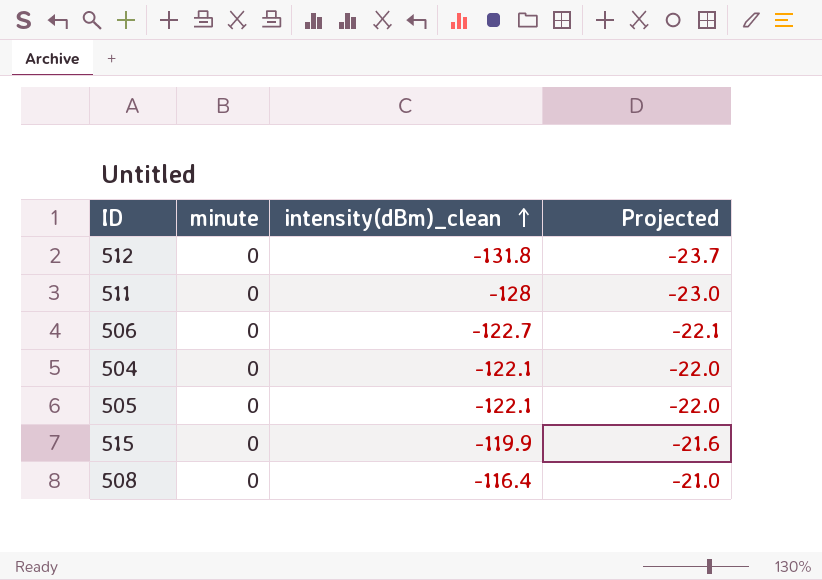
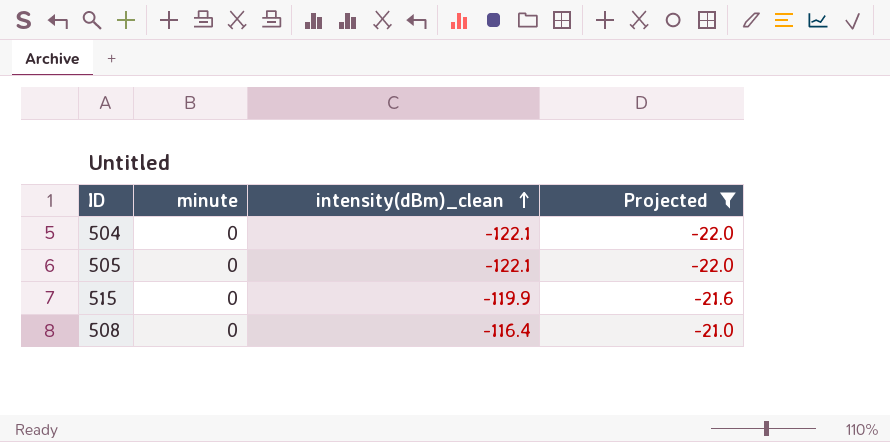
filter: none -> Projected >= -22.0

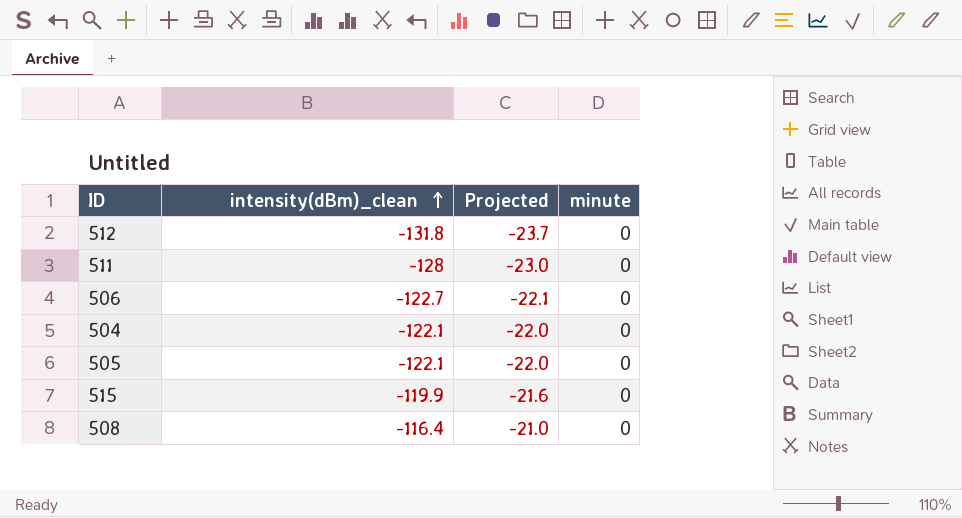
filter: Projected >= -22.0 -> none
column minute | position: 2 -> 4

